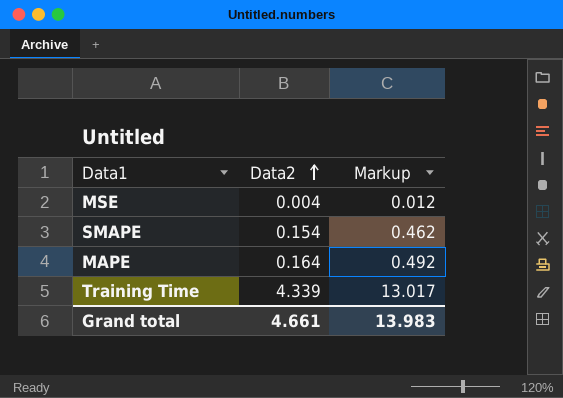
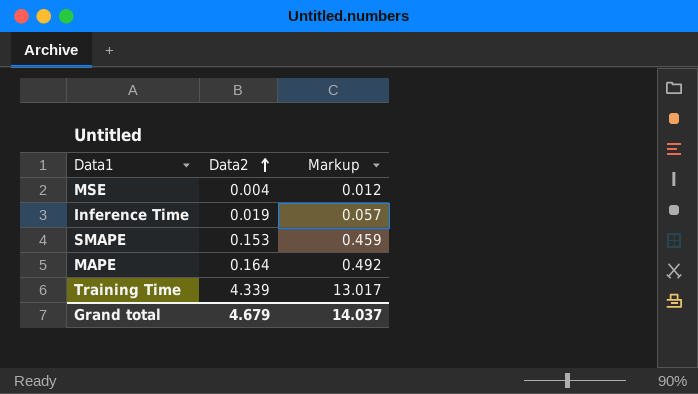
row Inference Time: none -> 0.019 | 0.057
SMAPE | Data2: 0.154 -> 0.153
SMAPE | Markup: 0.462 -> 0.459
Grand total | Data2: 4.661 -> 4.679
Grand total | Markup: 13.983 -> 14.037

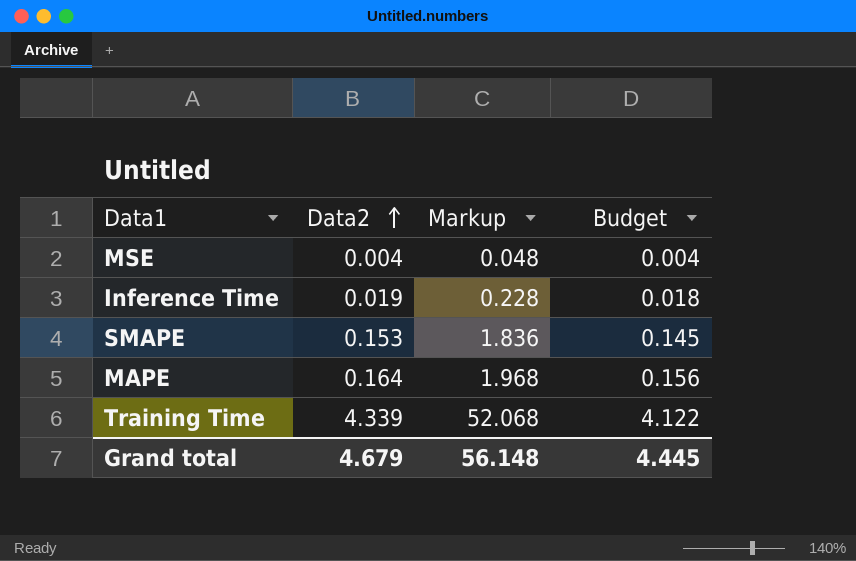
column Markup | formula: [Data2] * 3 -> [Data2] * 12
column Budget | formula: none -> [Data2] * 0.95
Grand total | Markup: 14.037 -> 56.148

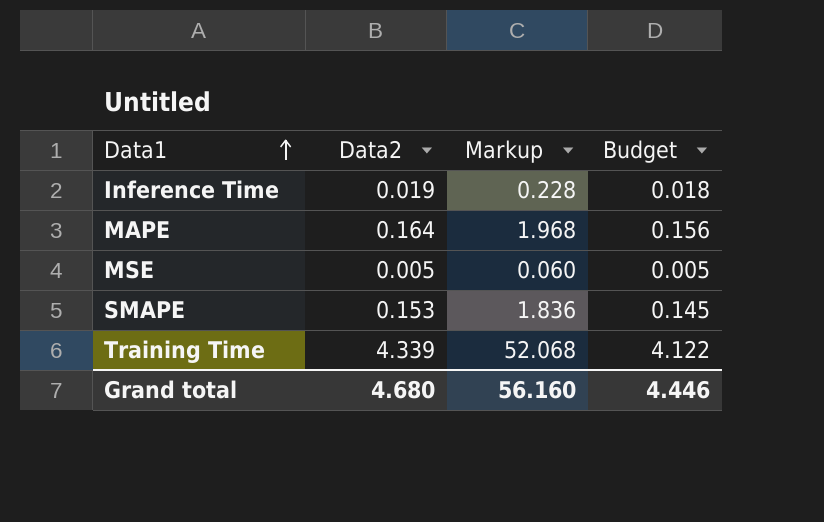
row order: Data2 ascending -> Data1 ascending
MSE | Data2: 0.004 -> 0.005
MSE | Markup: 0.048 -> 0.060
MSE | Budget: 0.004 -> 0.005
Grand total | Data2: 4.679 -> 4.680
Grand total | Markup: 56.148 -> 56.160
Grand total | Budget: 4.445 -> 4.446

